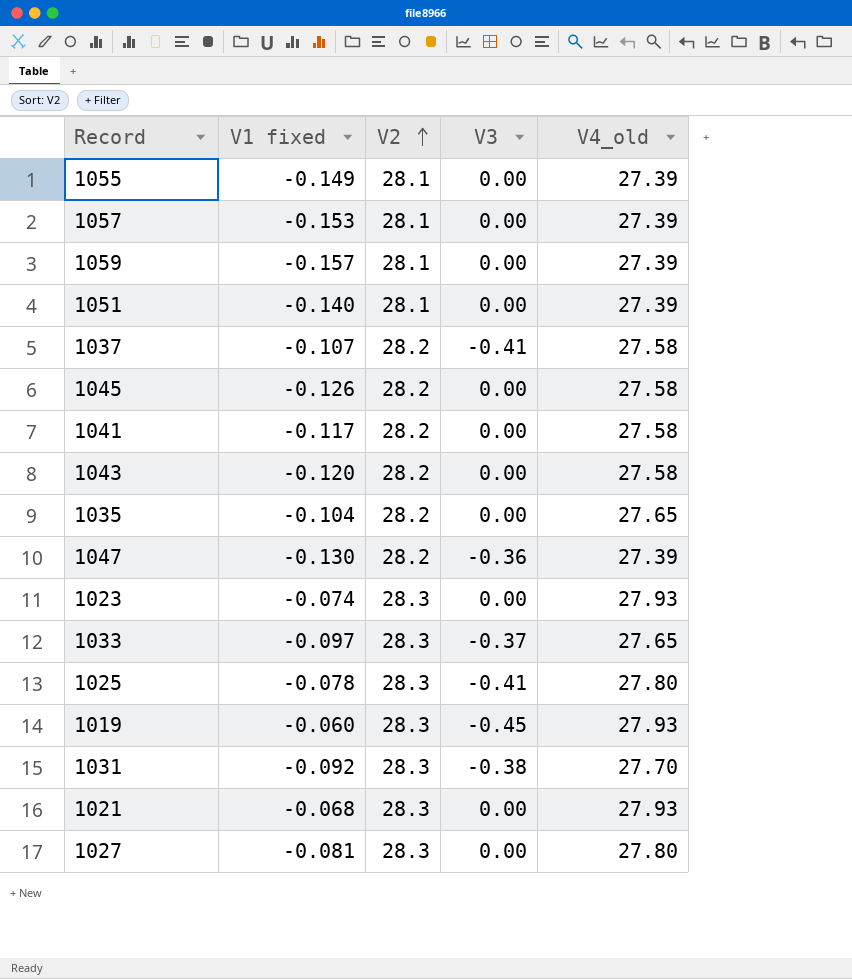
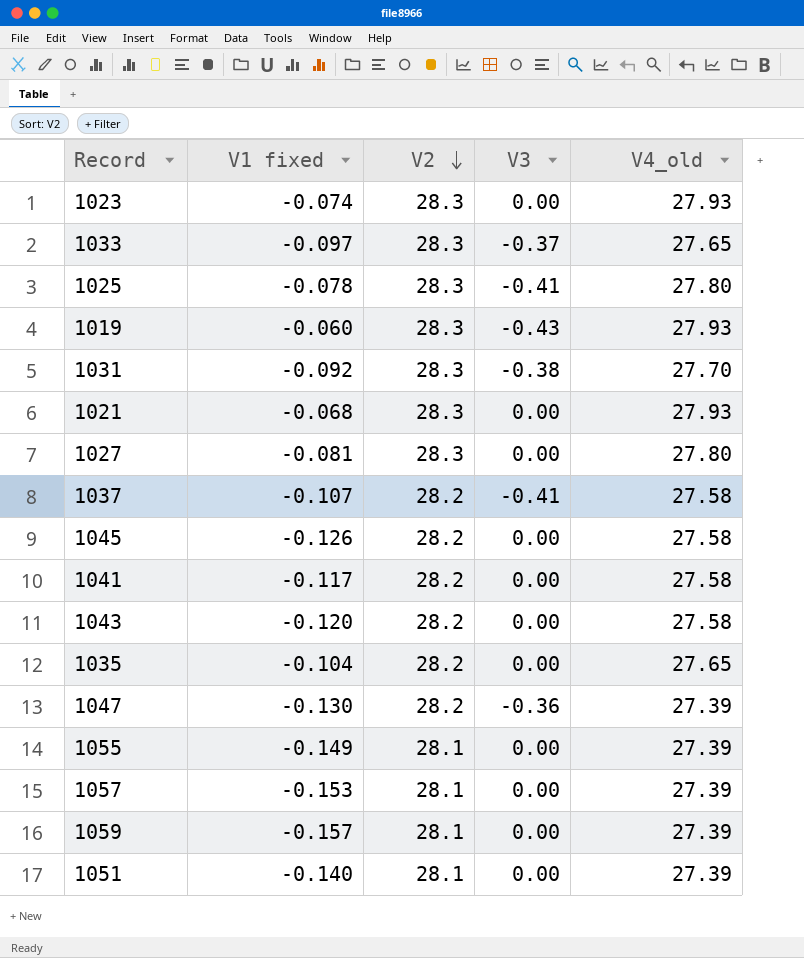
row order: V2 ascending -> V2 descending
1019 | V3: -0.45 -> -0.43

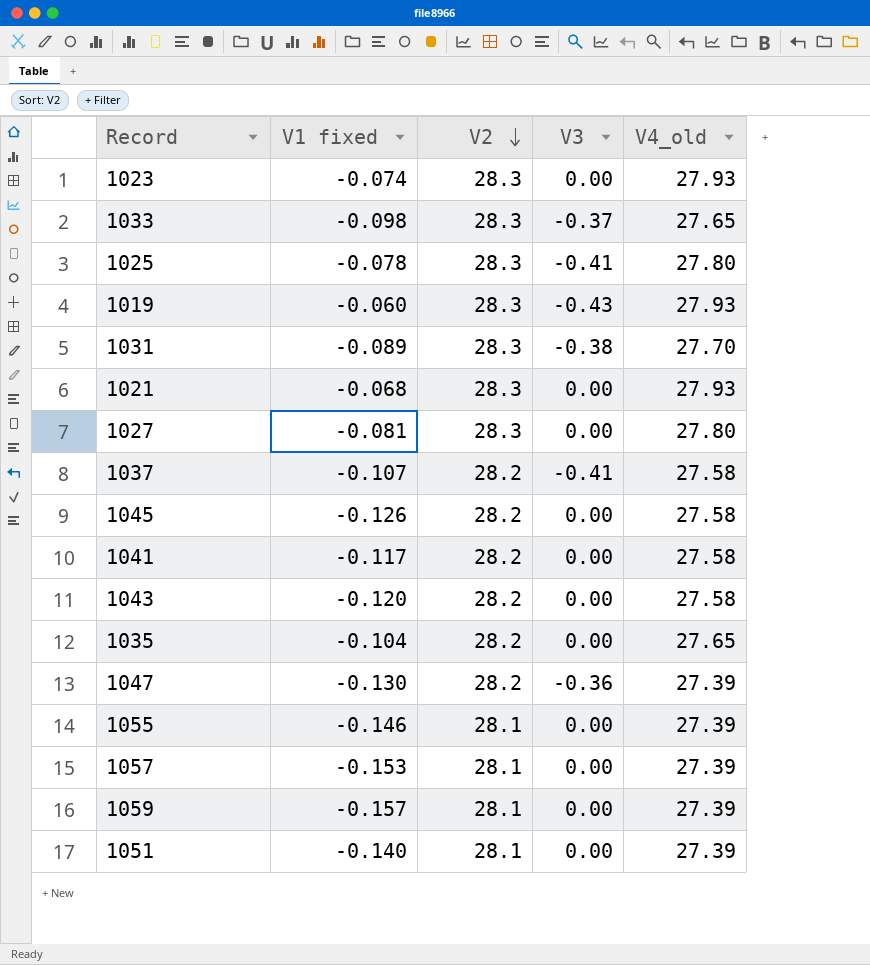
1033 | V1 fixed: -0.097 -> -0.098
1031 | V1 fixed: -0.092 -> -0.089
1055 | V1 fixed: -0.149 -> -0.146

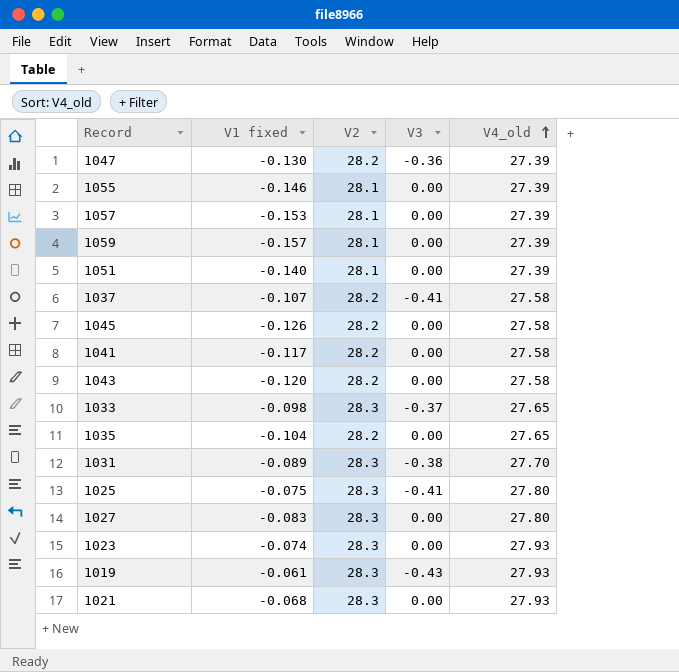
row order: V2 descending -> V4_old ascending
1025 | V1 fixed: -0.078 -> -0.075
1027 | V1 fixed: -0.081 -> -0.083
1019 | V1 fixed: -0.060 -> -0.061

